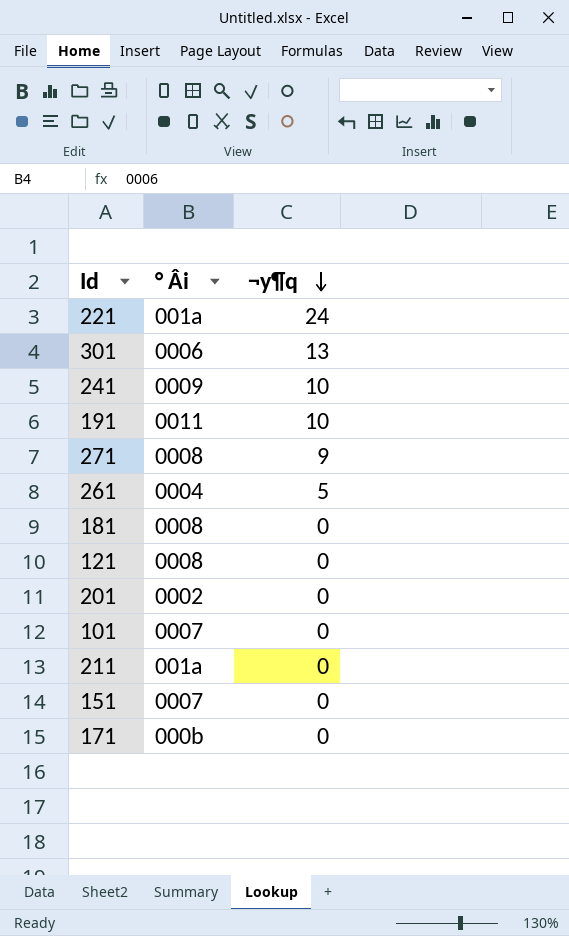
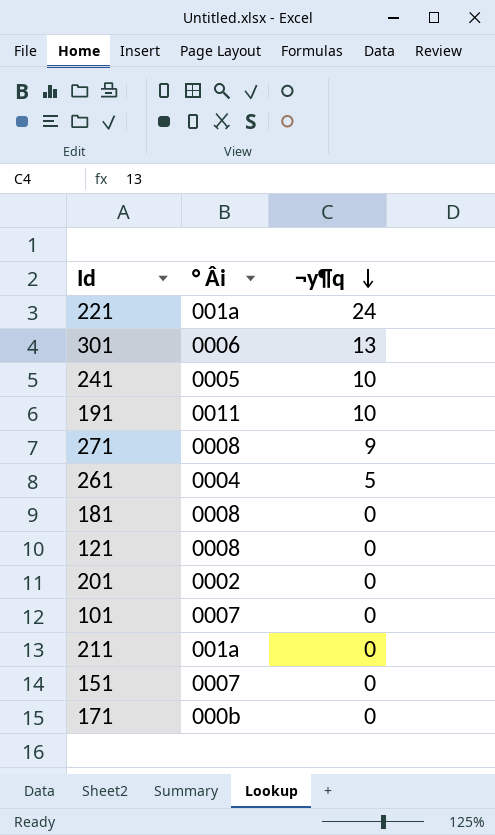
241 | ° Âi: 0009 -> 0005

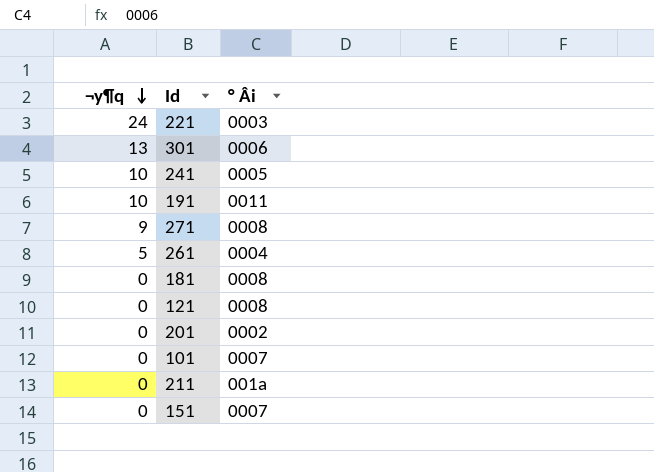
column ¬y¶q | position: 3 -> 1
row 171: 000b | 0 -> none
221 | ° Âi: 001a -> 0003

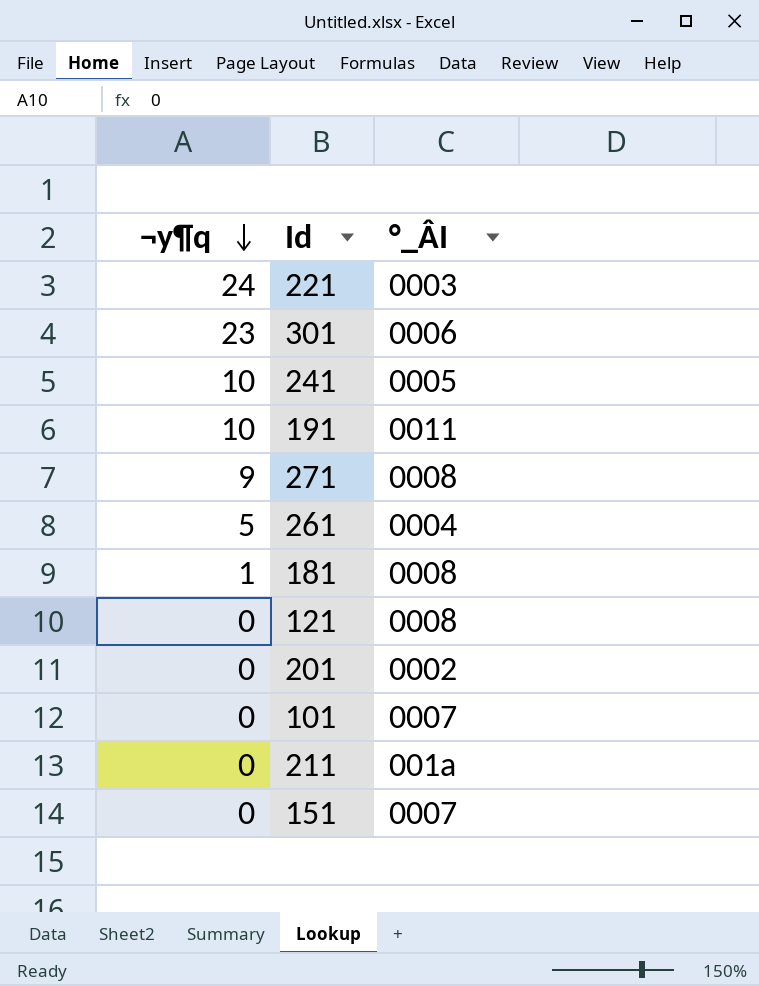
column name: ° Âi -> °_ÂI
301 | ¬y¶q: 13 -> 23
181 | ¬y¶q: 0 -> 1

